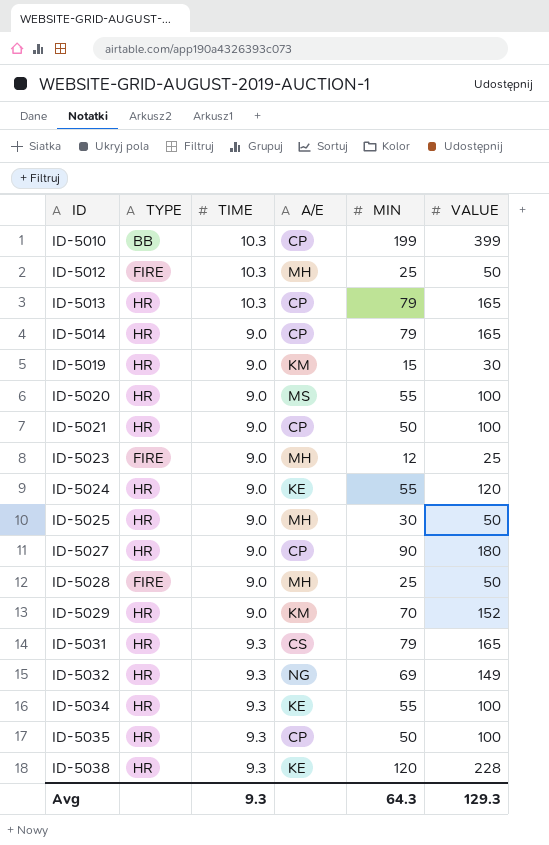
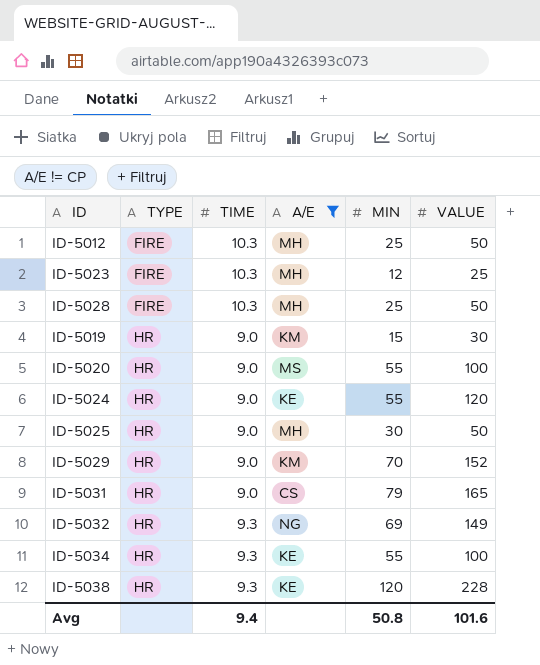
filter: none -> A/E != CP
row order: ID ascending -> TYPE ascending
ID-5023 | TIME: 9.0 -> 10.3
ID-5028 | TIME: 9.0 -> 10.3
ID-5031 | TIME: 9.3 -> 9.0
Avg | TIME: 9.3 -> 9.4
Avg | MIN: 64.3 -> 50.8
Avg | VALUE: 129.3 -> 101.6

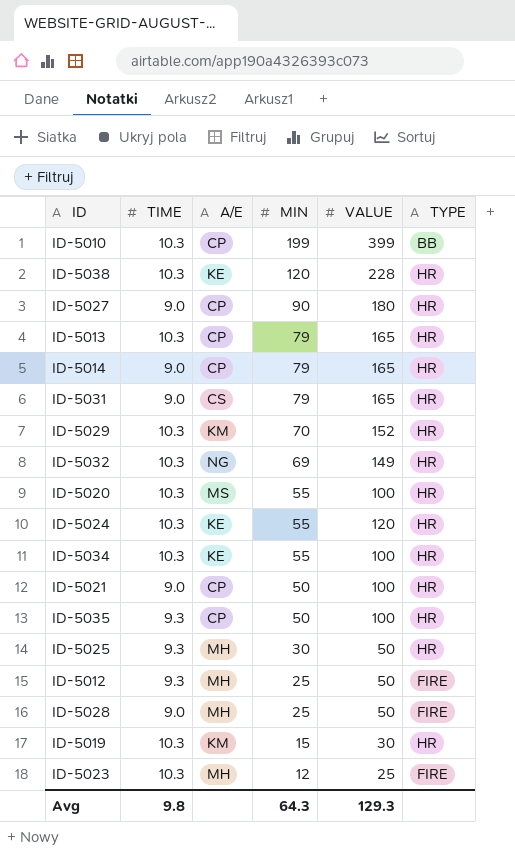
filter: A/E != CP -> none
row order: TYPE ascending -> MIN descending
column TYPE | position: 2 -> 6
ID-5038 | TIME: 9.3 -> 10.3
ID-5029 | TIME: 9.0 -> 10.3
ID-5032 | TIME: 9.3 -> 10.3
ID-5020 | TIME: 9.0 -> 10.3
ID-5024 | TIME: 9.0 -> 10.3
ID-5034 | TIME: 9.3 -> 10.3
ID-5025 | TIME: 9.0 -> 9.3
ID-5012 | TIME: 10.3 -> 9.3
ID-5028 | TIME: 10.3 -> 9.0
ID-5019 | TIME: 9.0 -> 10.3
Avg | TIME: 9.4 -> 9.8
Avg | MIN: 50.8 -> 64.3
Avg | VALUE: 101.6 -> 129.3

